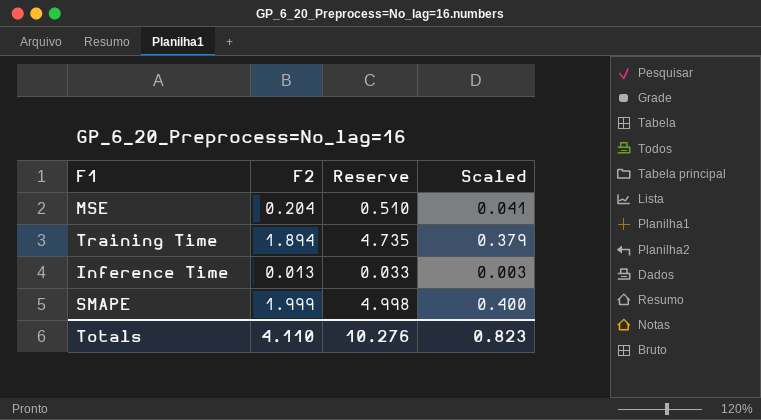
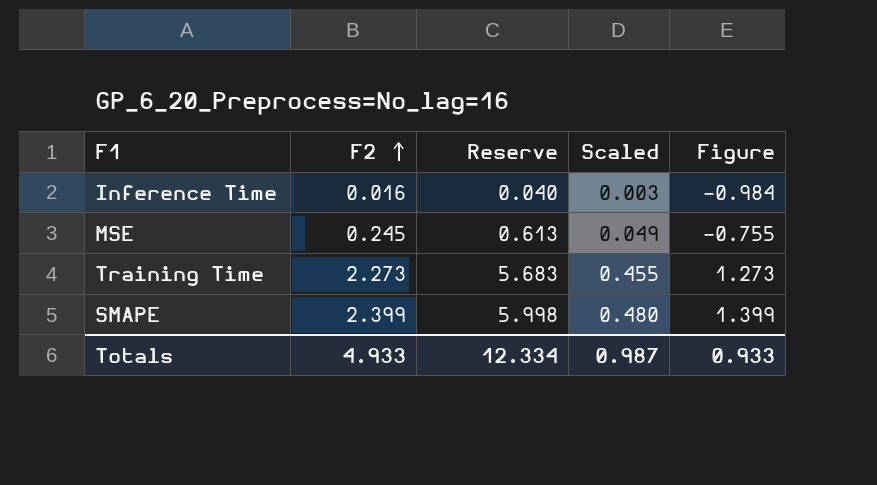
row order: none -> F2 ascending
column Figure | formula: none -> [F2] - 1
Inference Time | F2: 0.013 -> 0.016
Inference Time | Reserve: 0.033 -> 0.040
MSE | F2: 0.204 -> 0.245
MSE | Reserve: 0.510 -> 0.613
MSE | Scaled: 0.041 -> 0.049
Training Time | F2: 1.894 -> 2.273
Training Time | Reserve: 4.735 -> 5.683
Training Time | Scaled: 0.379 -> 0.455
SMAPE | F2: 1.999 -> 2.399
SMAPE | Reserve: 4.998 -> 5.998
SMAPE | Scaled: 0.400 -> 0.480
Totals | F2: 4.110 -> 4.933
Totals | Reserve: 10.276 -> 12.334
Totals | Scaled: 0.823 -> 0.987

